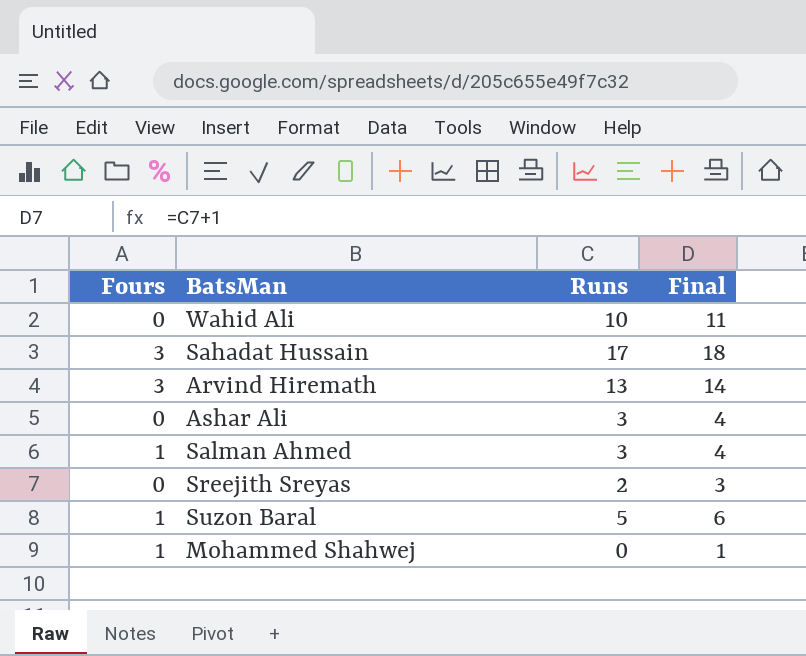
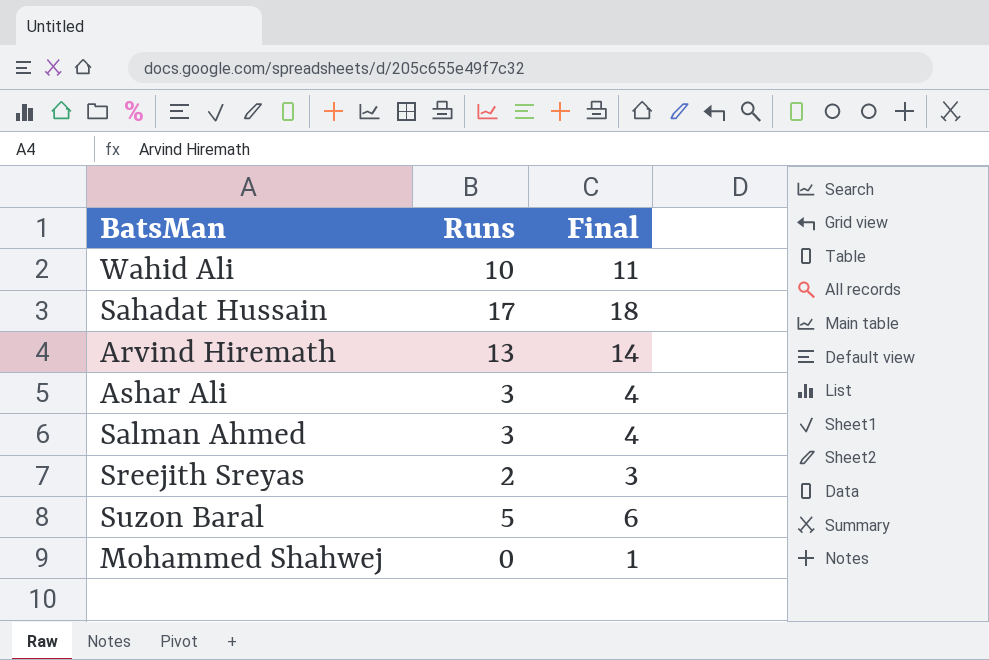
column Fours | position: 1 -> none

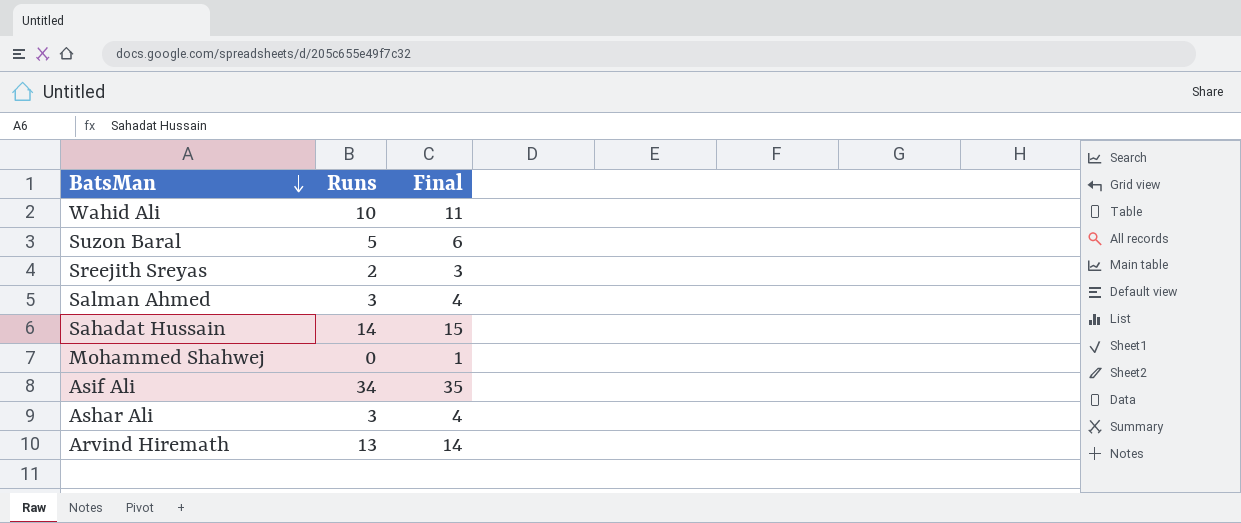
row order: none -> BatsMan descending
Sahadat Hussain | Runs: 17 -> 14
Sahadat Hussain | Final: 18 -> 15
row Asif Ali: none -> 34 | 35

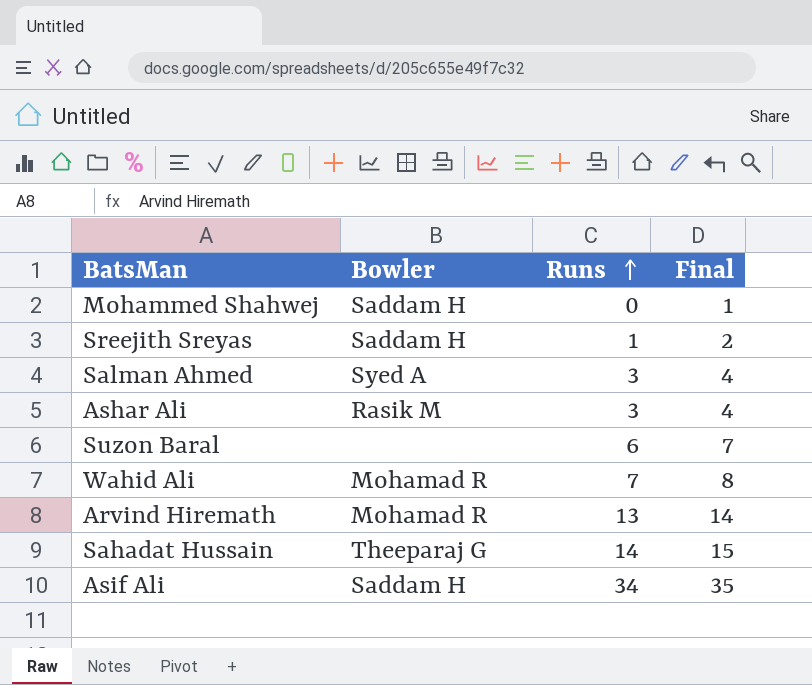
row order: BatsMan descending -> Runs ascending
column Bowler | position: none -> 2
Sreejith Sreyas | Runs: 2 -> 1
Sreejith Sreyas | Final: 3 -> 2
Suzon Baral | Runs: 5 -> 6
Suzon Baral | Final: 6 -> 7
Wahid Ali | Runs: 10 -> 7
Wahid Ali | Final: 11 -> 8

